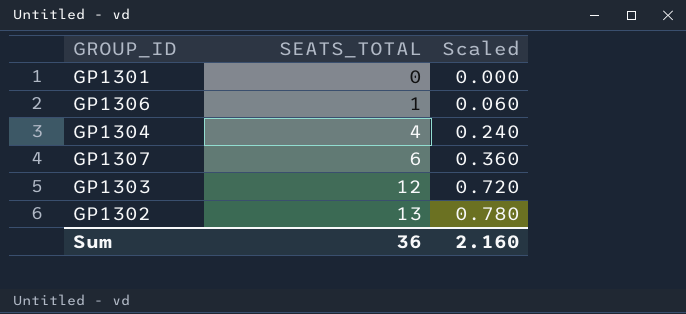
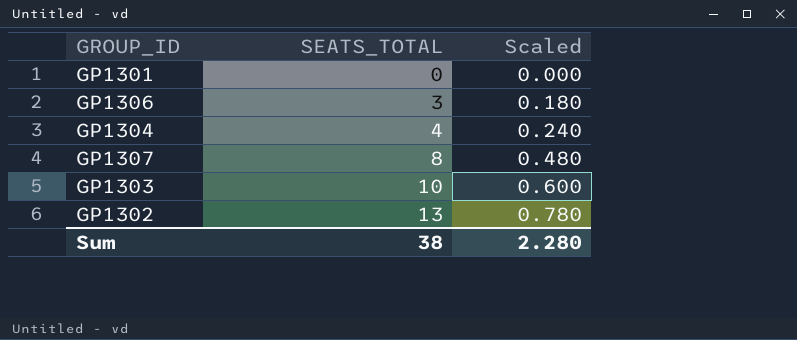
GP1306 | SEATS_TOTAL: 1 -> 3
GP1306 | Scaled: 0.060 -> 0.180
GP1307 | SEATS_TOTAL: 6 -> 8
GP1307 | Scaled: 0.360 -> 0.480
GP1303 | SEATS_TOTAL: 12 -> 10
GP1303 | Scaled: 0.720 -> 0.600
Sum | SEATS_TOTAL: 36 -> 38
Sum | Scaled: 2.160 -> 2.280

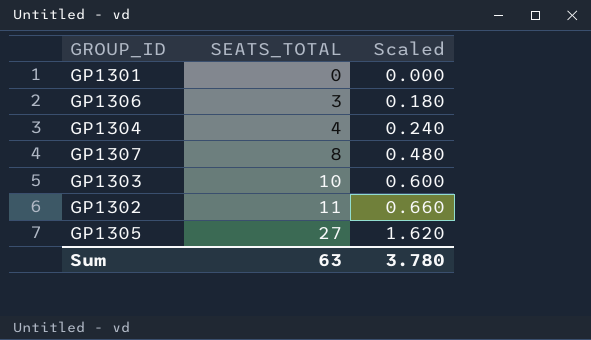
GP1302 | SEATS_TOTAL: 13 -> 11
GP1302 | Scaled: 0.780 -> 0.660
row GP1305: none -> 27 | 1.620
Sum | SEATS_TOTAL: 38 -> 63
Sum | Scaled: 2.280 -> 3.780

